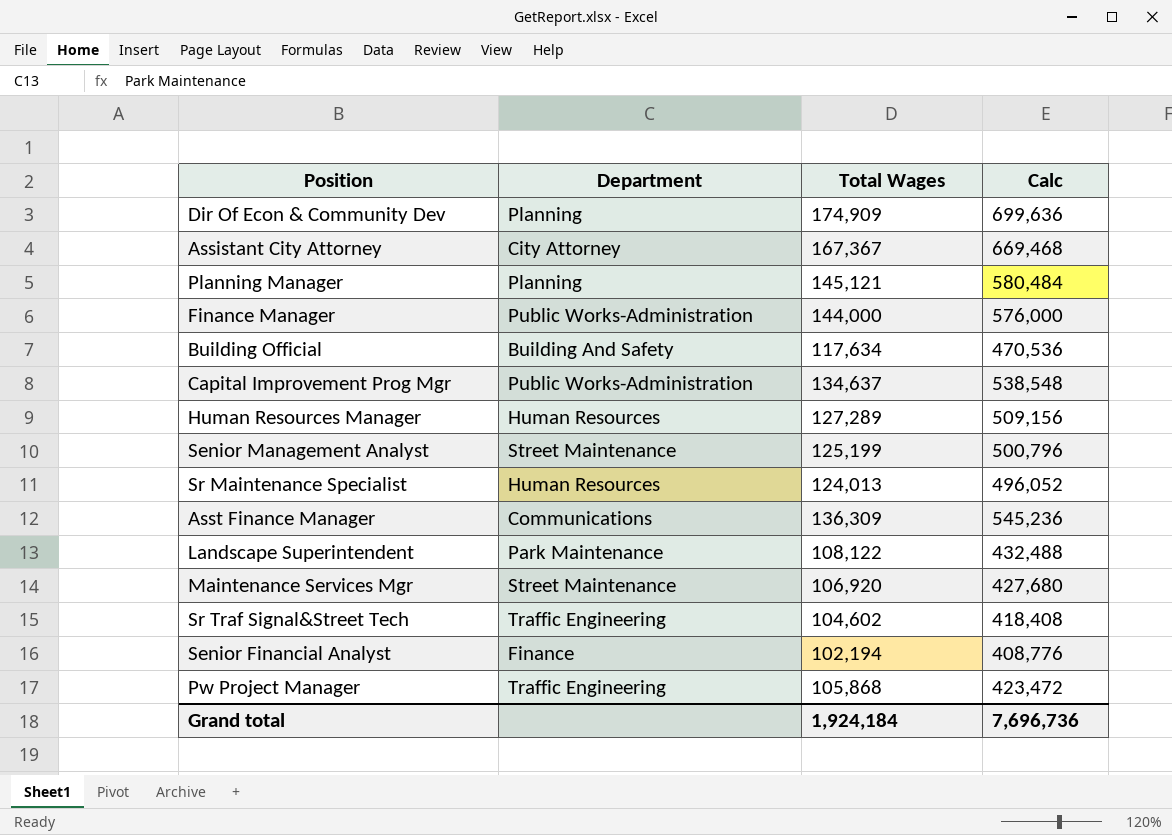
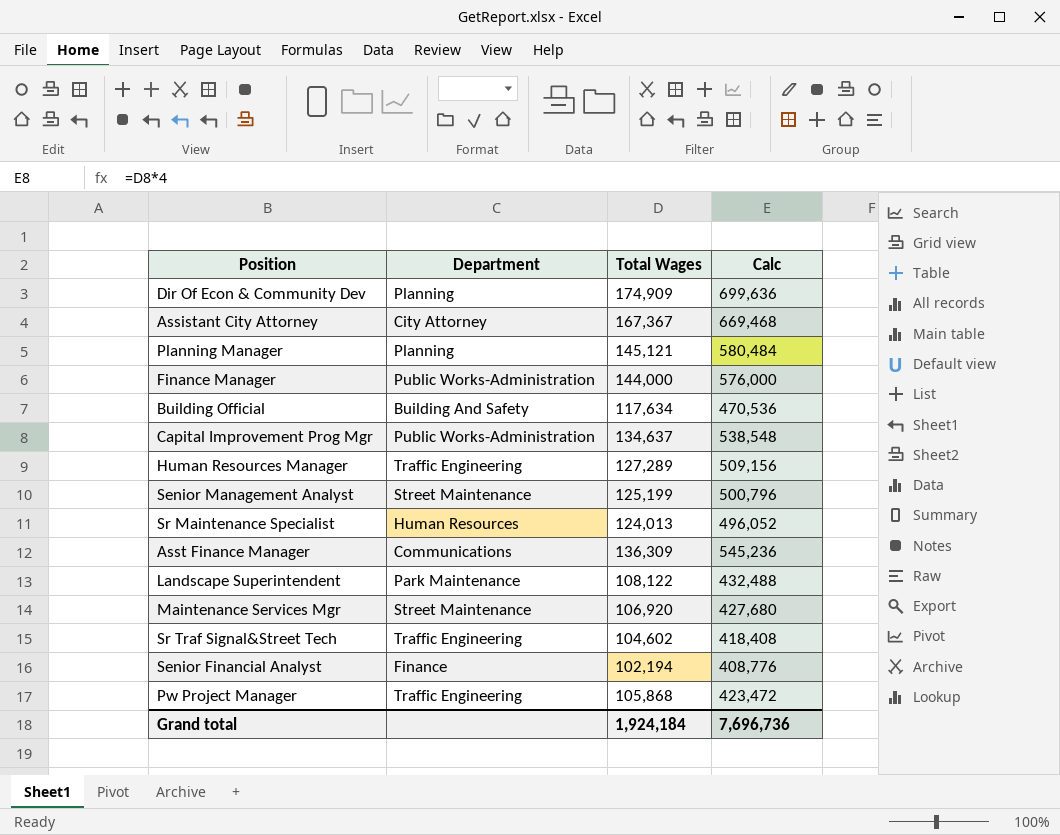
Human Resources Manager | Department: Human Resources -> Traffic Engineering

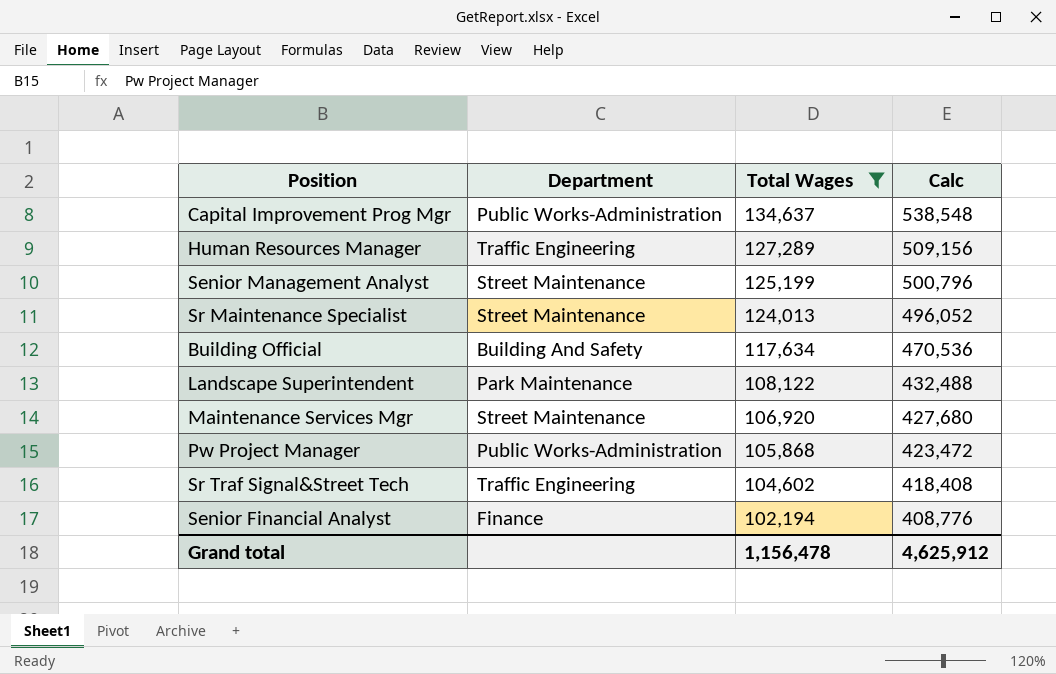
filter: none -> Total Wages <= 134,637
row order: none -> Total Wages descending
Sr Maintenance Specialist | Department: Human Resources -> Street Maintenance
Pw Project Manager | Department: Traffic Engineering -> Public Works-Administration
Grand total | Total Wages: 1,924,184 -> 1,156,478
Grand total | Calc: 7,696,736 -> 4,625,912

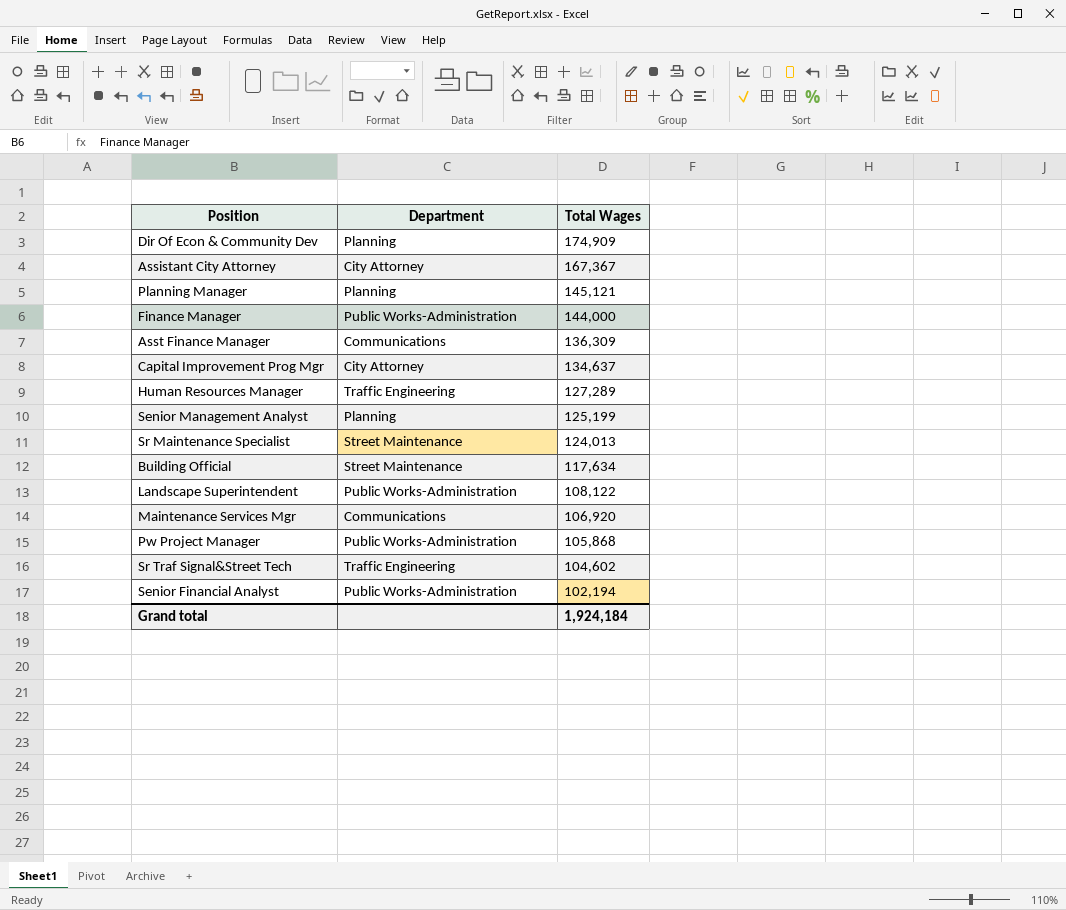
filter: Total Wages <= 134,637 -> none
column Calc | formula: [Total Wages] * 4 -> none
Capital Improvement Prog Mgr | Department: Public Works-Administration -> City Attorney
Senior Management Analyst | Department: Street Maintenance -> Planning
Building Official | Department: Building And Safety -> Street Maintenance
Landscape Superintendent | Department: Park Maintenance -> Public Works-Administration
Maintenance Services Mgr | Department: Street Maintenance -> Communications
Senior Financial Analyst | Department: Finance -> Public Works-Administration
Grand total | Total Wages: 1,156,478 -> 1,924,184

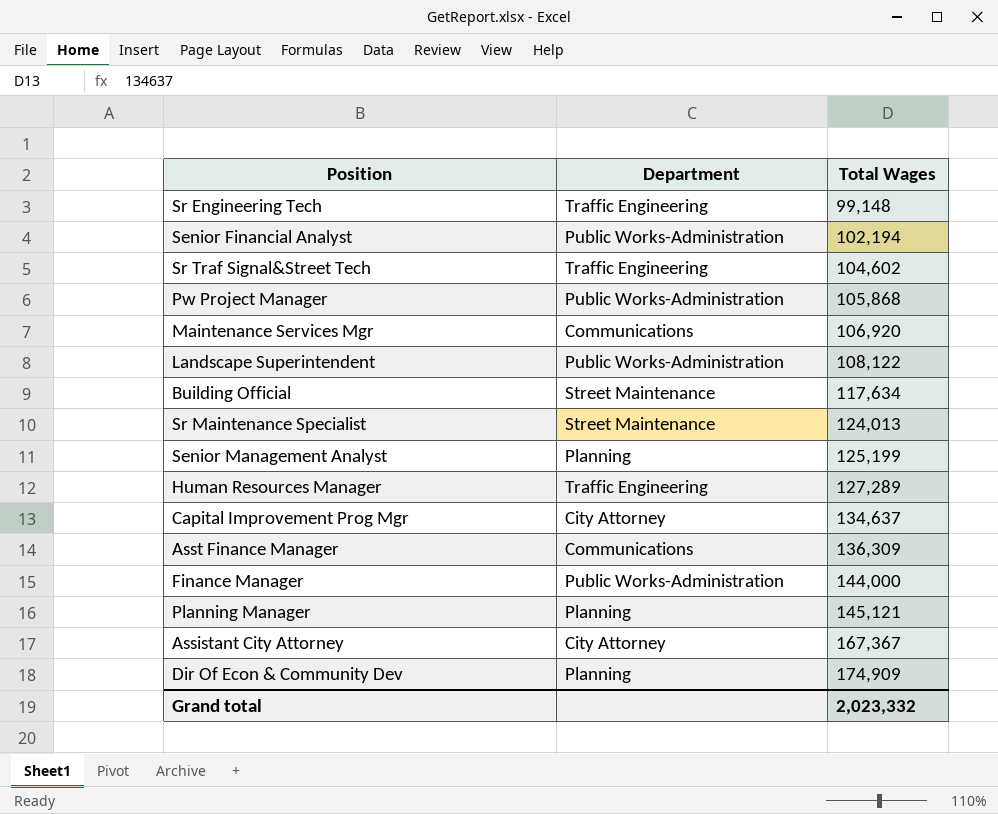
row order: Total Wages descending -> Total Wages ascending
row Sr Engineering Tech: none -> Traffic Engineering | 99,148
Grand total | Total Wages: 1,924,184 -> 2,023,332

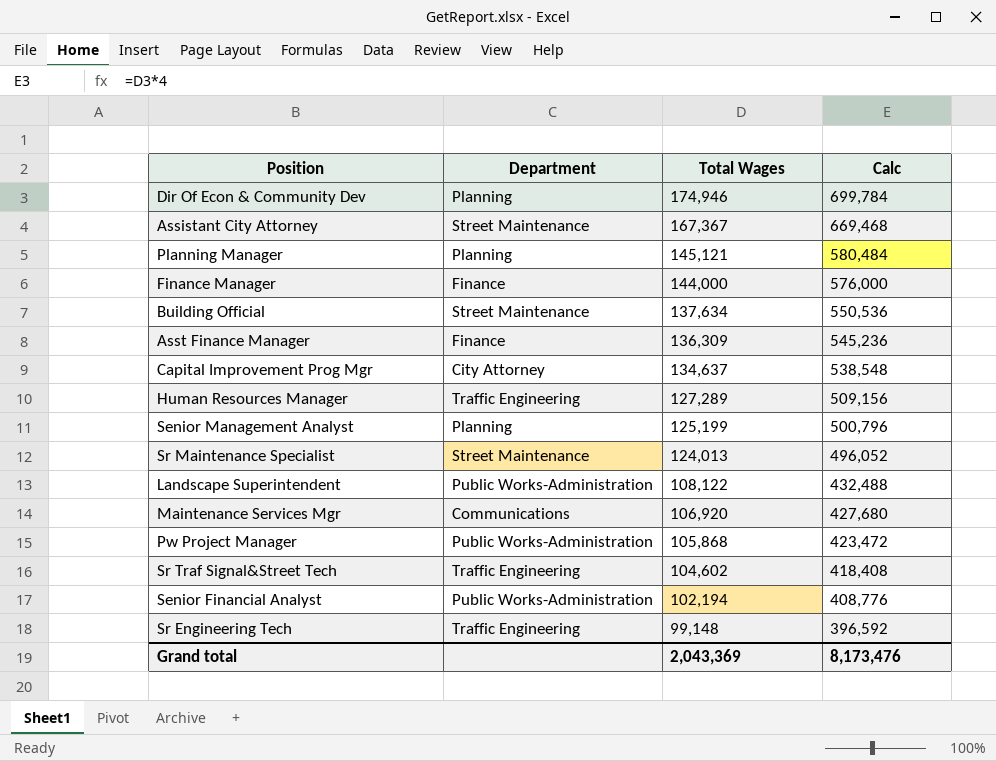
row order: Total Wages ascending -> Total Wages descending
column Calc | formula: none -> [Total Wages] * 4
Dir Of Econ & Community Dev | Total Wages: 174,909 -> 174,946
Assistant City Attorney | Department: City Attorney -> Street Maintenance
Finance Manager | Department: Public Works-Administration -> Finance
Building Official | Total Wages: 117,634 -> 137,634
Asst Finance Manager | Department: Communications -> Finance
Grand total | Total Wages: 2,023,332 -> 2,043,369

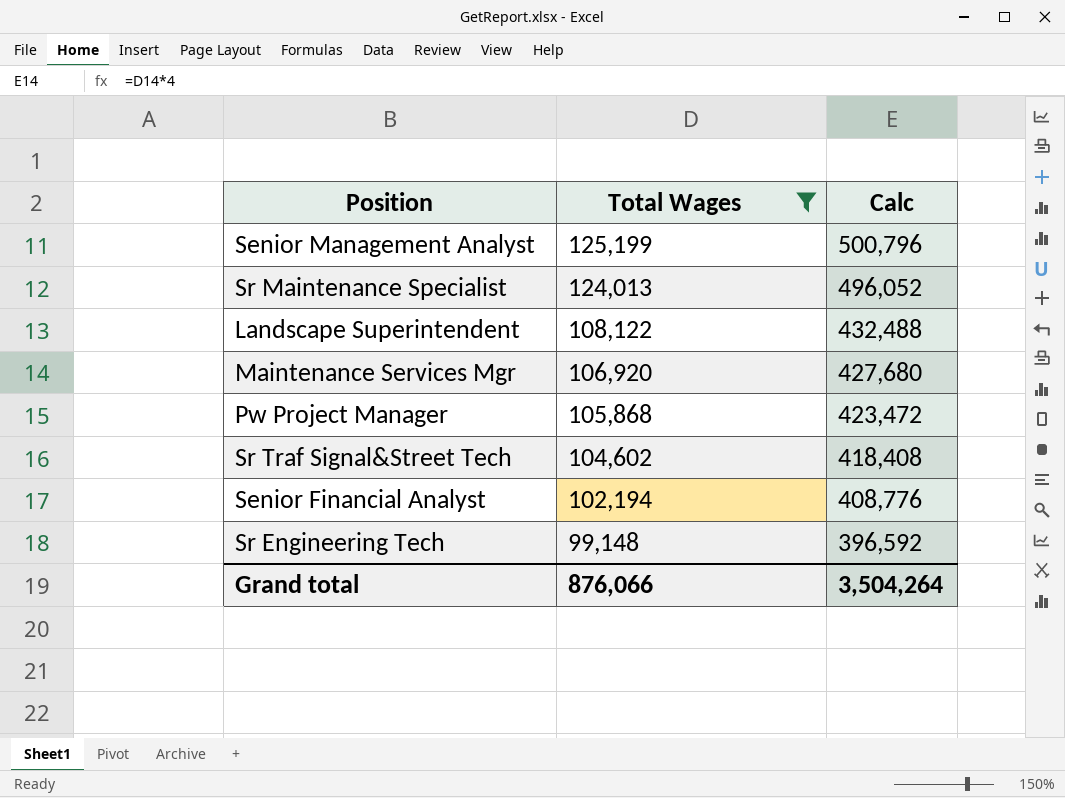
filter: none -> Total Wages <= 125,199
column Department | position: 2 -> none
Grand total | Total Wages: 2,043,369 -> 876,066
Grand total | Calc: 8,173,476 -> 3,504,264

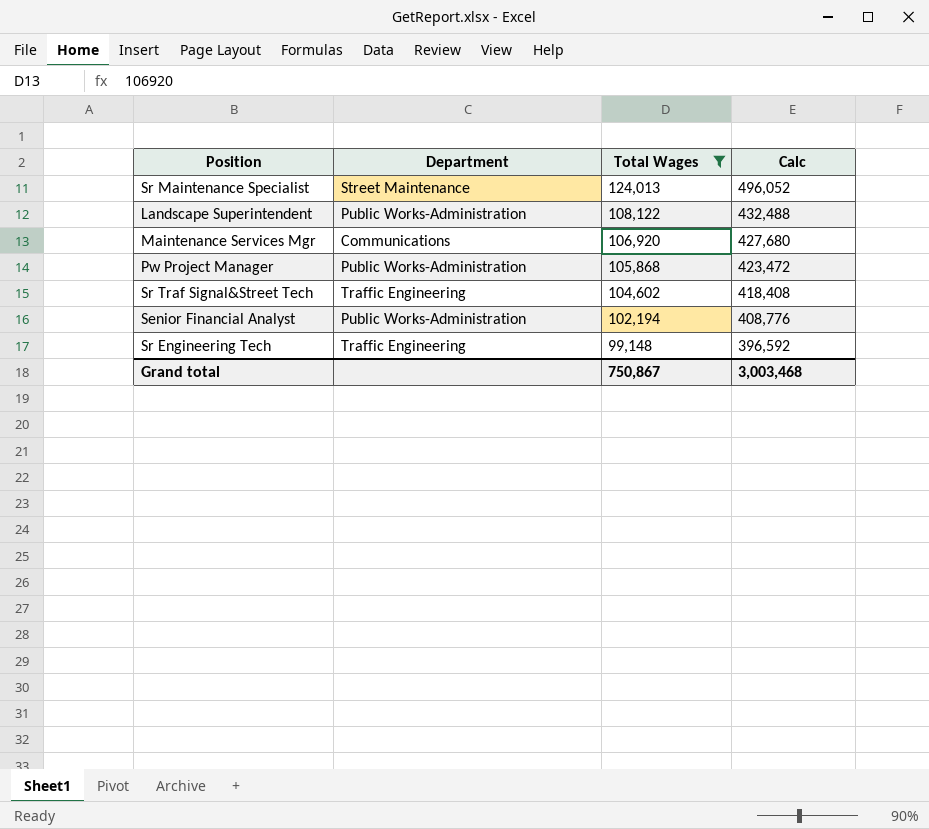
column Department | position: none -> 2
row Senior Management Analyst: 125,199 | 500,796 -> none
Grand total | Total Wages: 876,066 -> 750,867
Grand total | Calc: 3,504,264 -> 3,003,468

